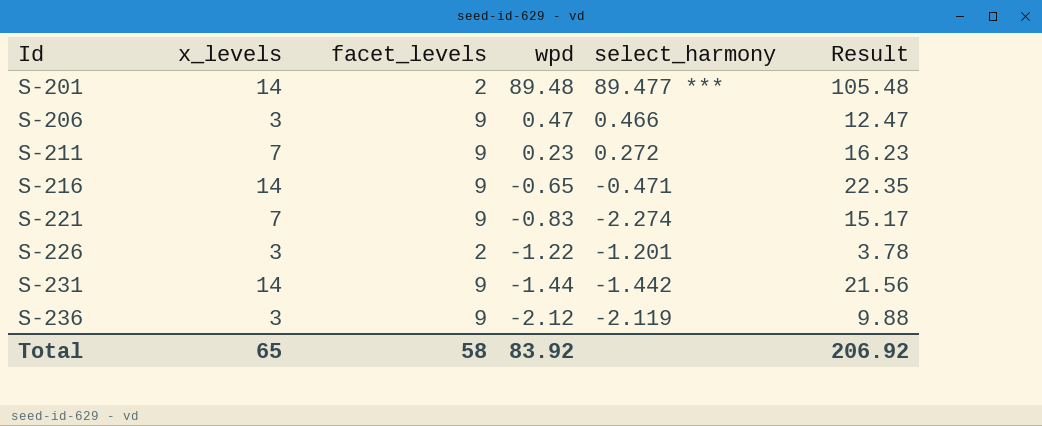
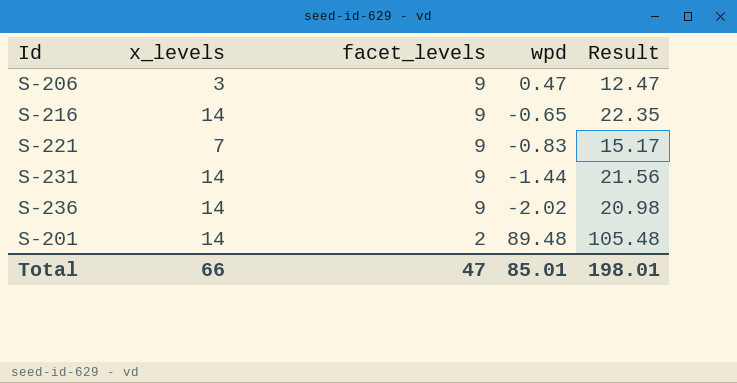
row order: Id ascending -> facet_levels descending
column select_harmony | position: 5 -> none
row S-211: 7 | 9 | 0.23 | 0.272 | 16.23 -> none
row S-226: 3 | 2 | -1.22 | -1.201 | 3.78 -> none
S-236 | x_levels: 3 -> 14
S-236 | wpd: -2.12 -> -2.02
S-236 | Result: 9.88 -> 20.98
Total | x_levels: 65 -> 66
Total | facet_levels: 58 -> 47
Total | wpd: 83.92 -> 85.01
Total | Result: 206.92 -> 198.01

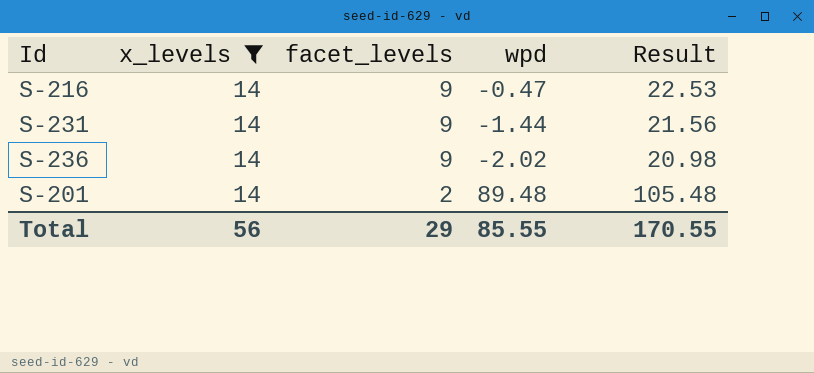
filter: none -> x_levels = 14
S-216 | wpd: -0.65 -> -0.47
S-216 | Result: 22.35 -> 22.53
Total | x_levels: 66 -> 56
Total | facet_levels: 47 -> 29
Total | wpd: 85.01 -> 85.55
Total | Result: 198.01 -> 170.55

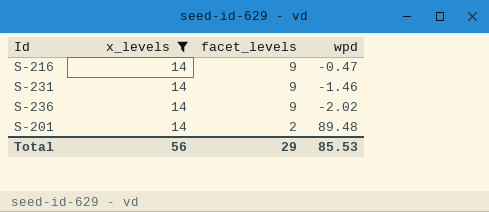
column Result | formula: [x_levels] + [facet_levels] + [wpd] -> none
S-231 | wpd: -1.44 -> -1.46
Total | wpd: 85.55 -> 85.53

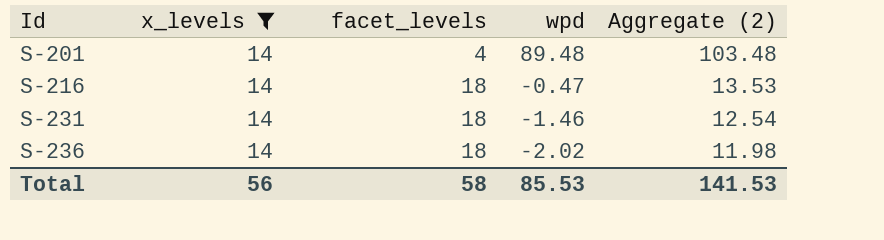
row order: facet_levels descending -> Id ascending
column Aggregate (2) | formula: none -> [x_levels] + [wpd]
S-201 | facet_levels: 2 -> 4
S-216 | facet_levels: 9 -> 18
S-231 | facet_levels: 9 -> 18
S-236 | facet_levels: 9 -> 18
Total | facet_levels: 29 -> 58

